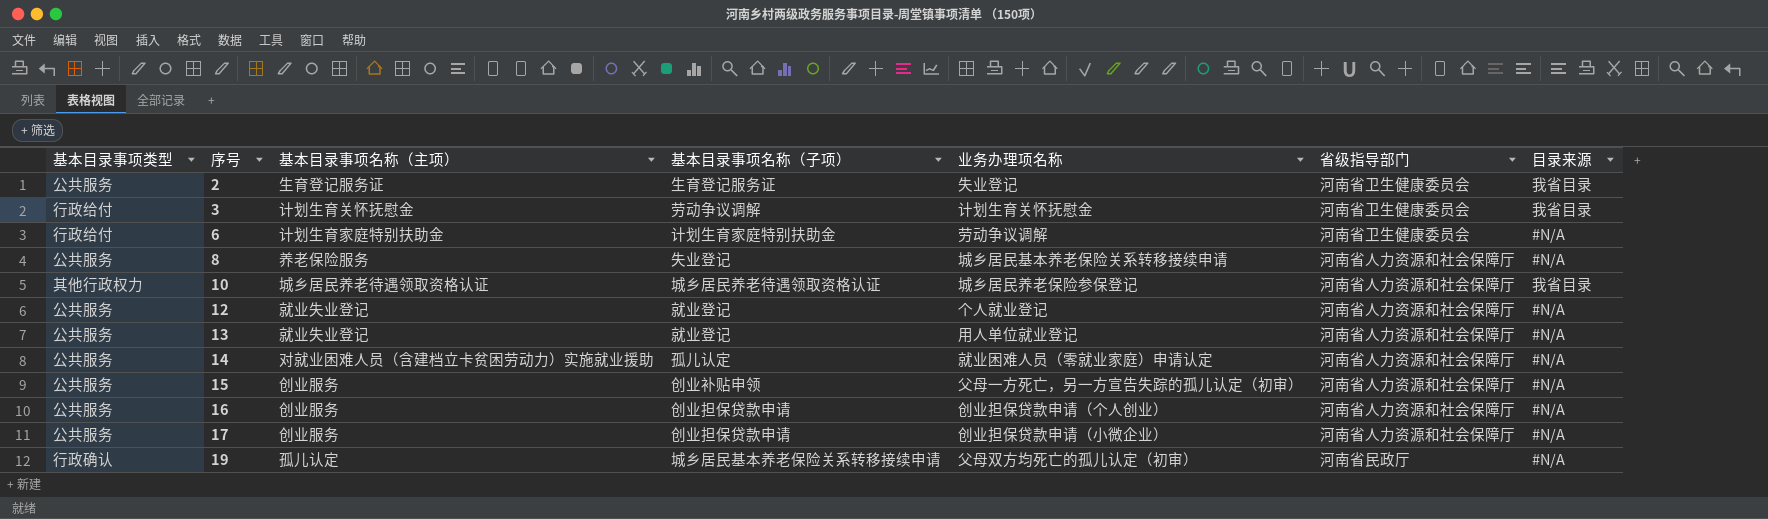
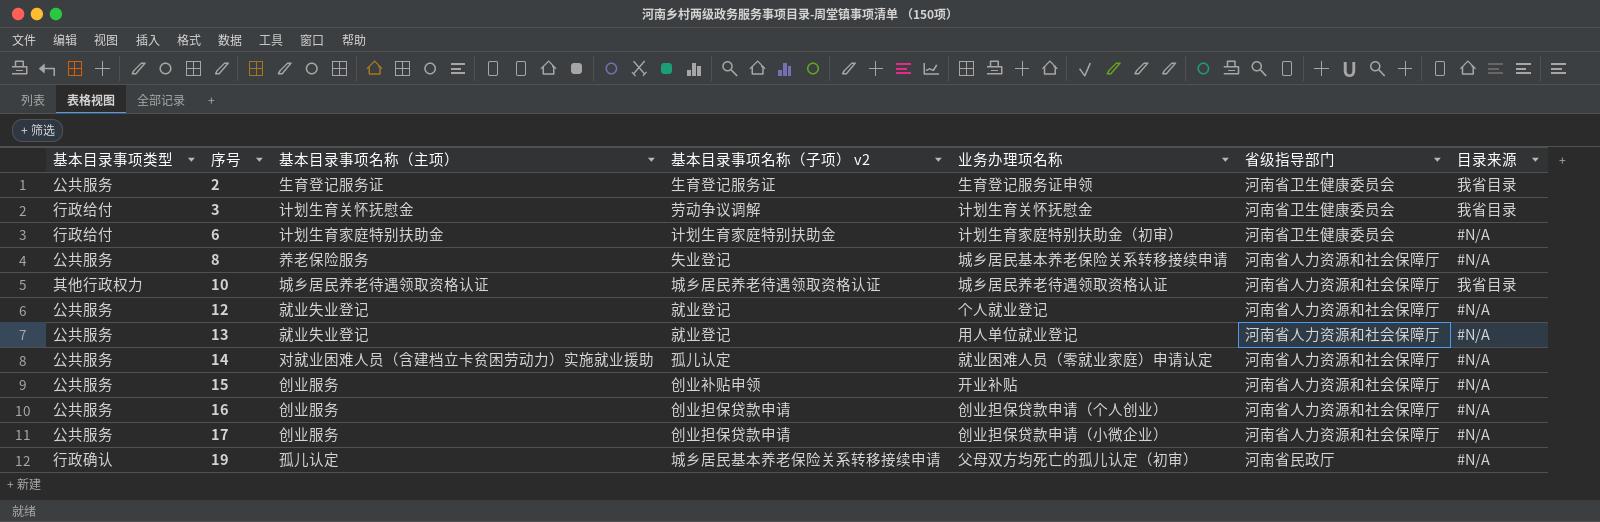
column name: 基本目录事项名称（子项） -> 基本目录事项名称（子项） v2
2 | 业务办理项名称: 失业登记 -> 生育登记服务证申领
6 | 业务办理项名称: 劳动争议调解 -> 计划生育家庭特别扶助金（初审）
10 | 业务办理项名称: 城乡居民养老保险参保登记 -> 城乡居民养老待遇领取资格认证
15 | 业务办理项名称: 父母一方死亡，另一方宣告失踪的孤儿认定（初审） -> 开业补贴

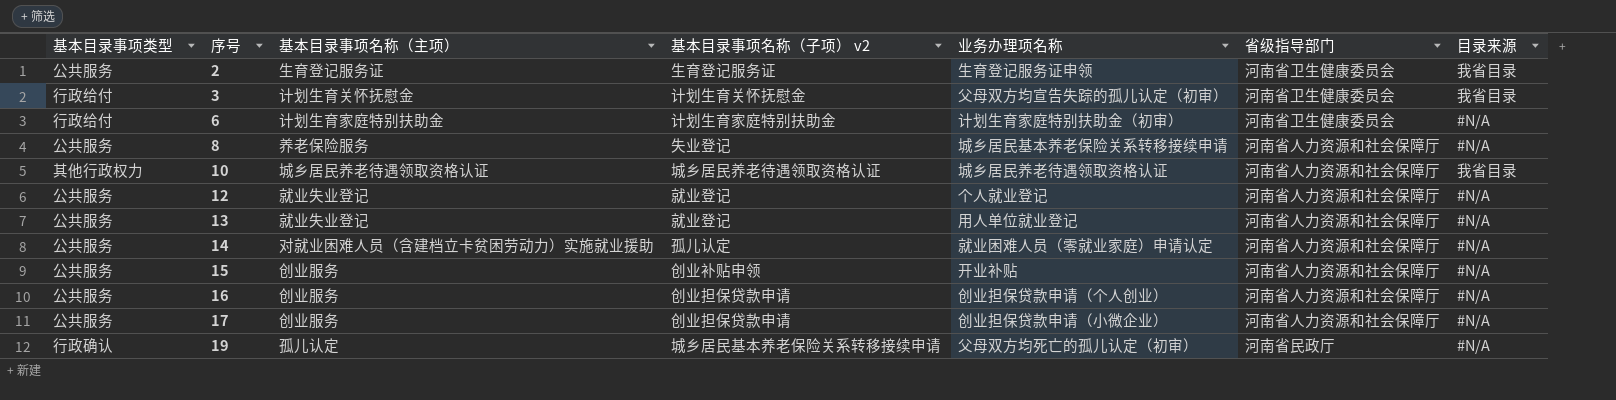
3 | 基本目录事项名称（子项） v2: 劳动争议调解 -> 计划生育关怀抚慰金
3 | 业务办理项名称: 计划生育关怀抚慰金 -> 父母双方均宣告失踪的孤儿认定（初审）

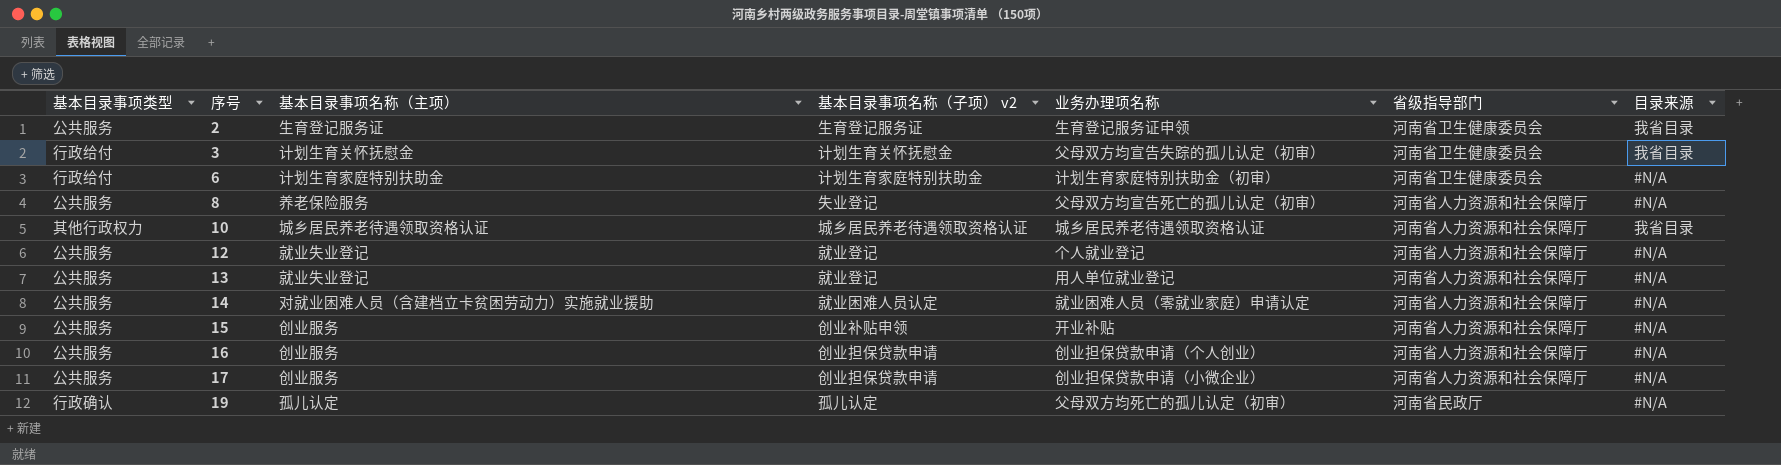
8 | 业务办理项名称: 城乡居民基本养老保险关系转移接续申请 -> 父母双方均宣告死亡的孤儿认定（初审）
14 | 基本目录事项名称（子项） v2: 孤儿认定 -> 就业困难人员认定
19 | 基本目录事项名称（子项） v2: 城乡居民基本养老保险关系转移接续申请 -> 孤儿认定

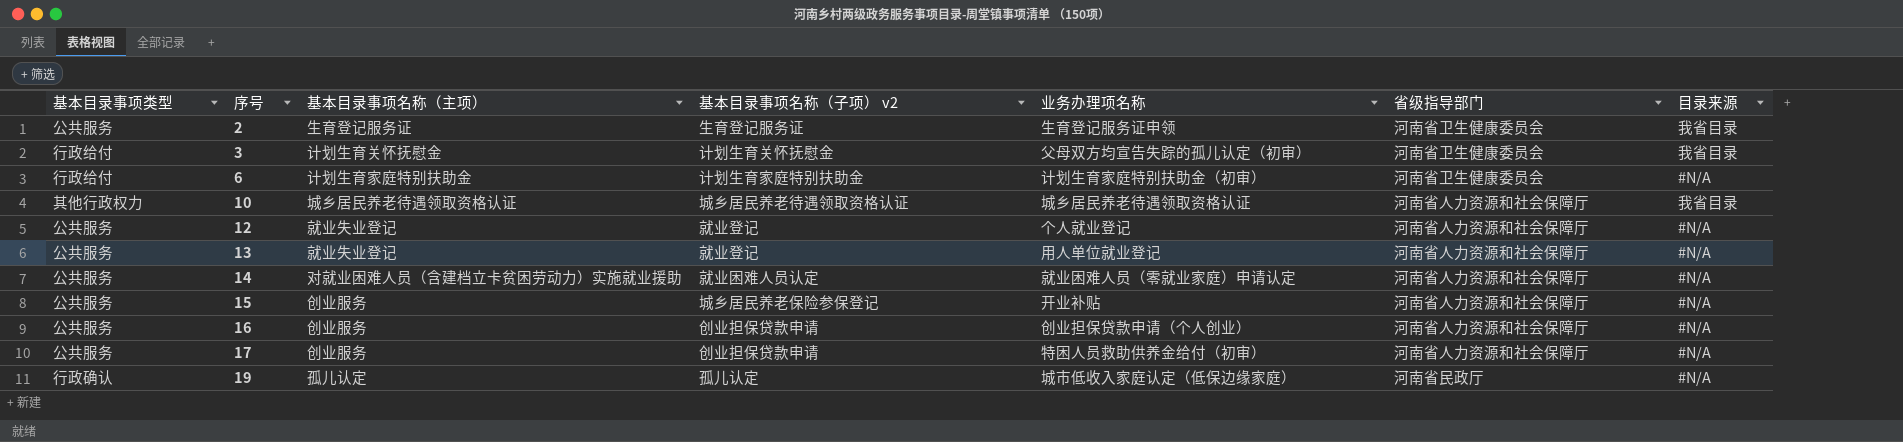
row 8: 公共服务 | 养老保险服务 | 失业登记 | 父母双方均宣告死亡的孤儿认定（初审） | 河南省人力资源和社会保障厅 | #N/A -> none
15 | 基本目录事项名称（子项） v2: 创业补贴申领 -> 城乡居民养老保险参保登记
17 | 业务办理项名称: 创业担保贷款申请（小微企业） -> 特困人员救助供养金给付（初审）
19 | 业务办理项名称: 父母双方均死亡的孤儿认定（初审） -> 城市低收入家庭认定（低保边缘家庭）

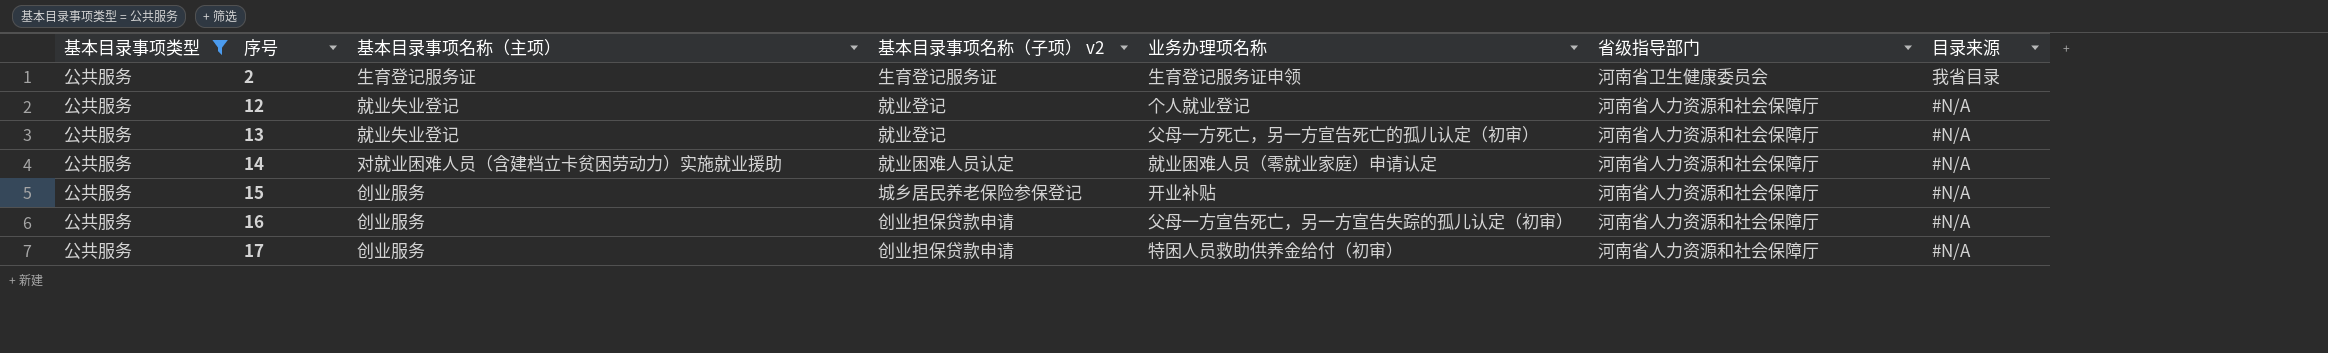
filter: none -> 基本目录事项类型 = 公共服务
13 | 业务办理项名称: 用人单位就业登记 -> 父母一方死亡，另一方宣告死亡的孤儿认定（初审）
16 | 业务办理项名称: 创业担保贷款申请（个人创业） -> 父母一方宣告死亡，另一方宣告失踪的孤儿认定（初审）

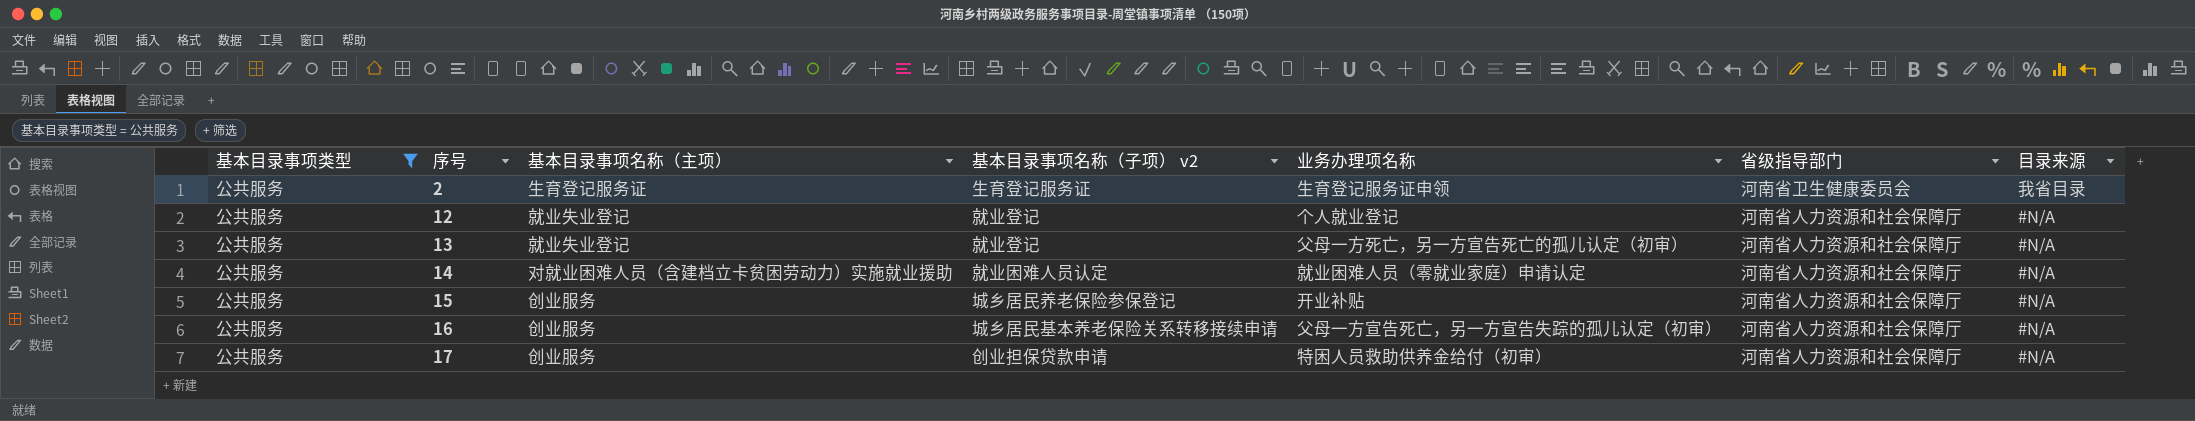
16 | 基本目录事项名称（子项） v2: 创业担保贷款申请 -> 城乡居民基本养老保险关系转移接续申请

